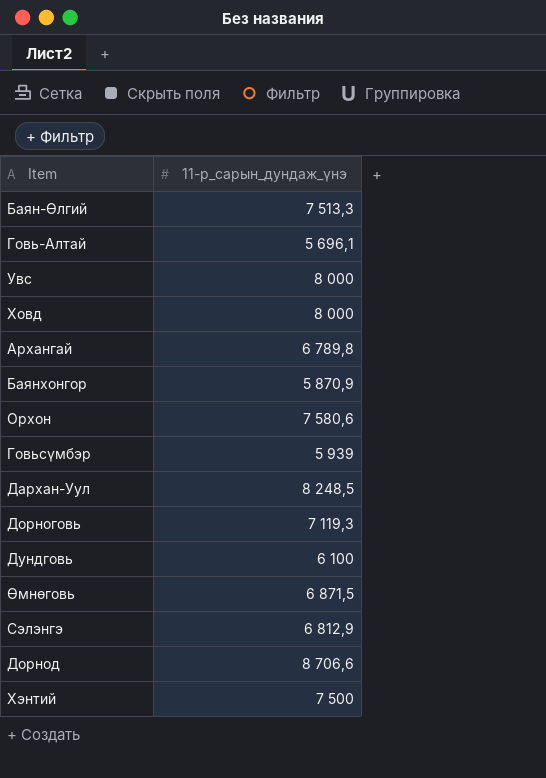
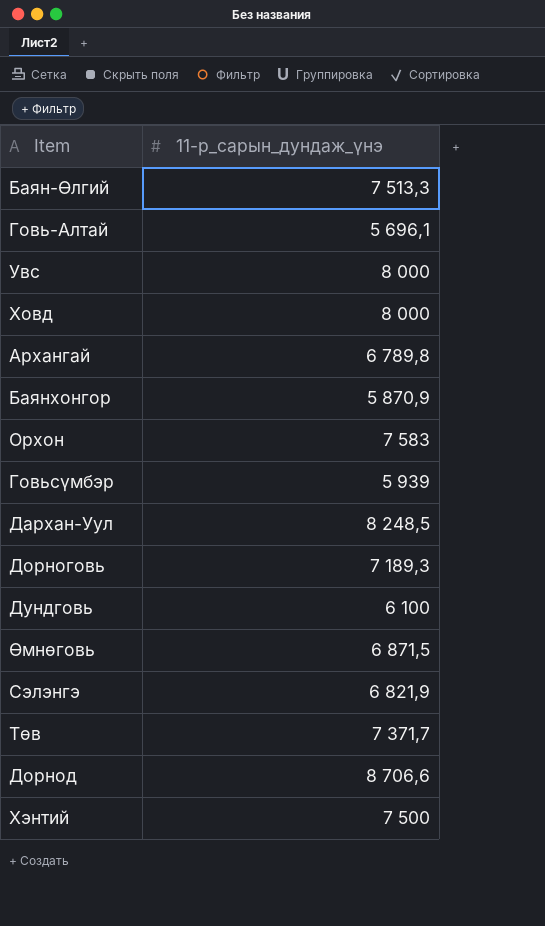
Орхон | 11-р_сарын_дундаж_үнэ: 7 580,6 -> 7 583
Дорноговь | 11-р_сарын_дундаж_үнэ: 7 119,3 -> 7 189,3
Сэлэнгэ | 11-р_сарын_дундаж_үнэ: 6 812,9 -> 6 821,9
row Төв: none -> 7 371,7

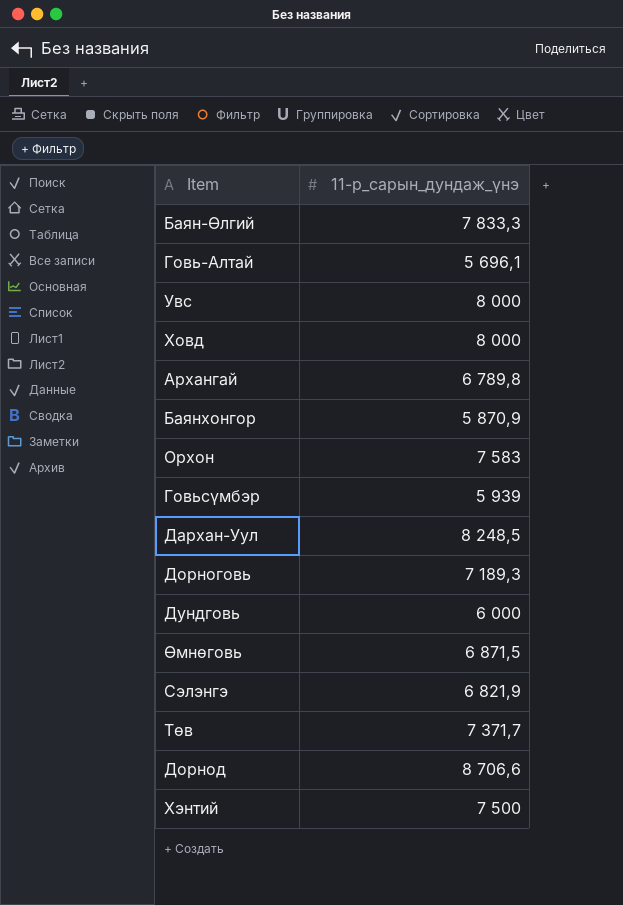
Баян-Өлгий | 11-р_сарын_дундаж_үнэ: 7 513,3 -> 7 833,3
Дундговь | 11-р_сарын_дундаж_үнэ: 6 100 -> 6 000

